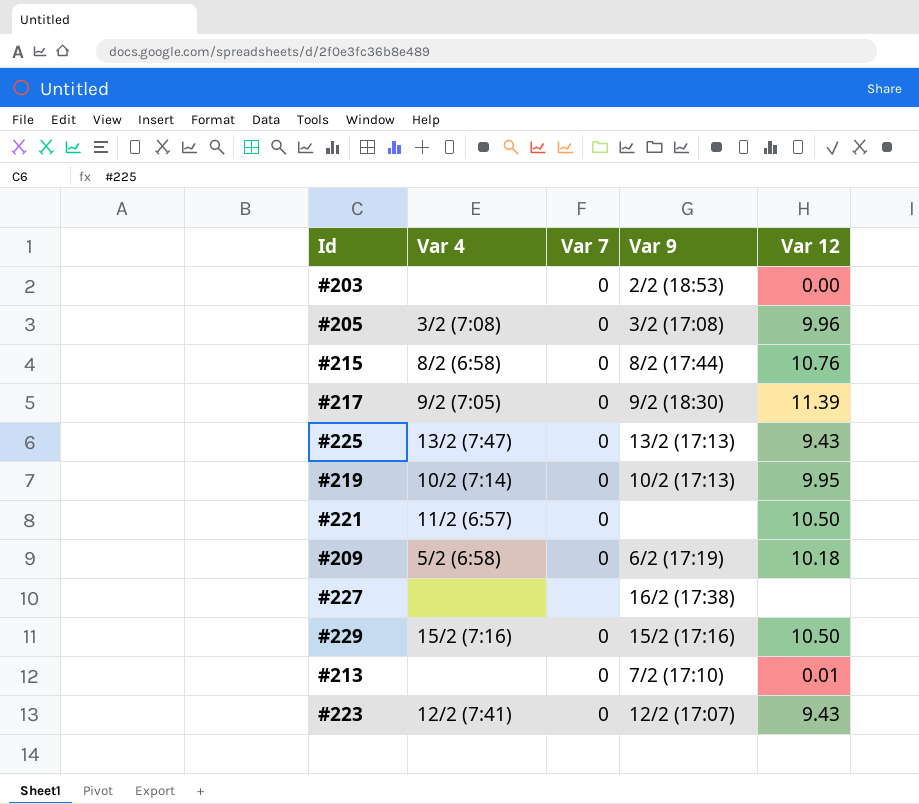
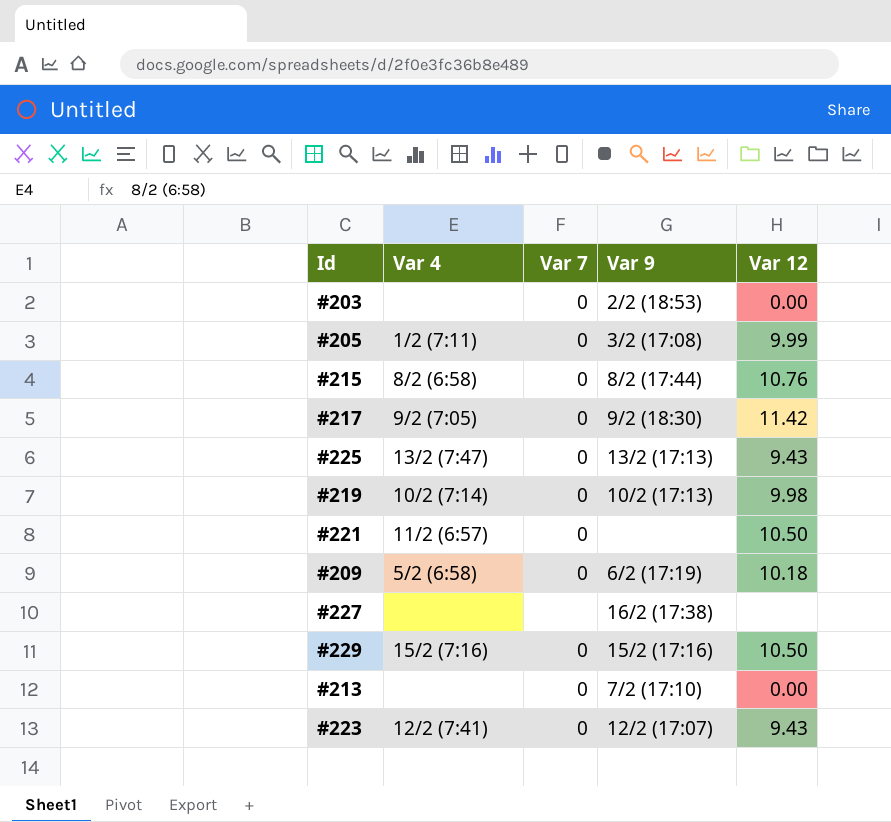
#205 | Var 4: 3/2 (7:08) -> 1/2 (7:11)
#205 | Var 12: 9.96 -> 9.99
#217 | Var 12: 11.39 -> 11.42
#219 | Var 12: 9.95 -> 9.98
#213 | Var 12: 0.01 -> 0.00

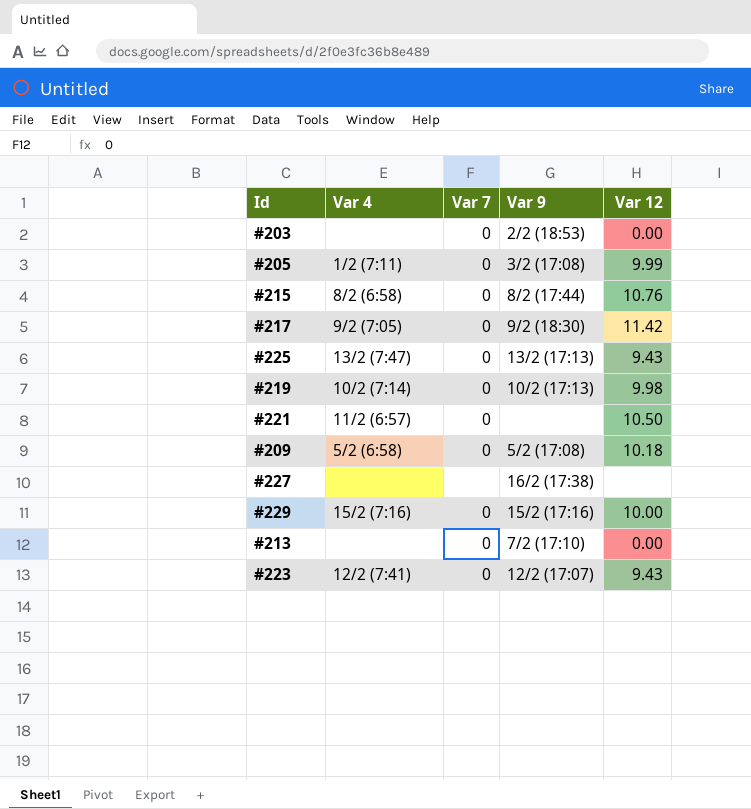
#209 | Var 9: 6/2 (17:19) -> 5/2 (17:08)
#229 | Var 12: 10.50 -> 10.00

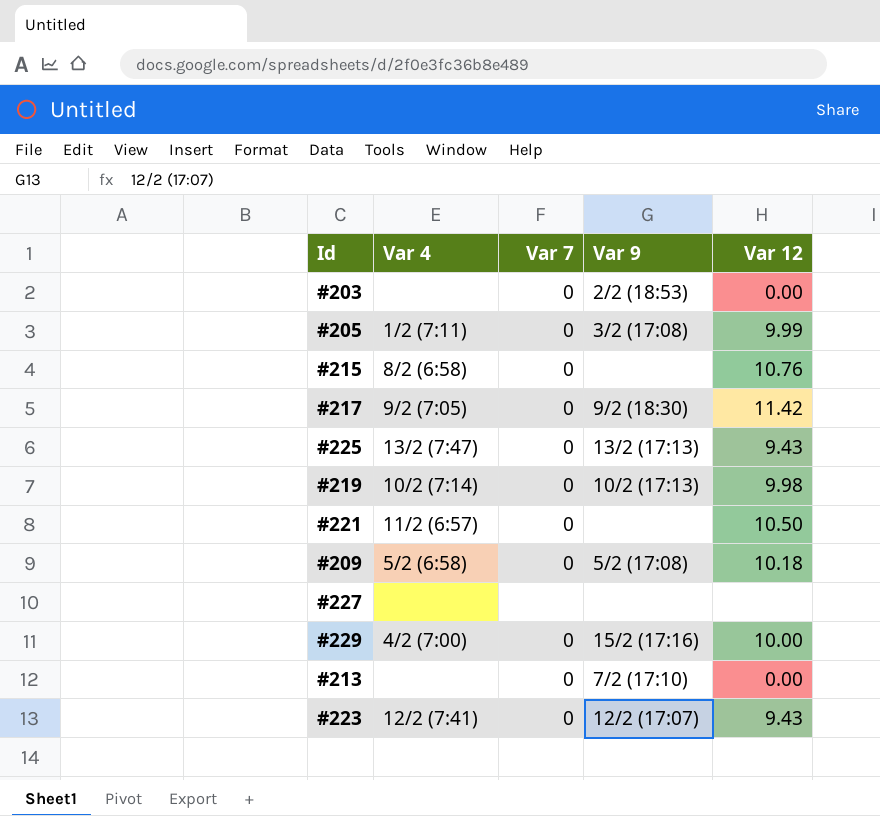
#215 | Var 9: 8/2 (17:44) -> none
#227 | Var 9: 16/2 (17:38) -> none
#229 | Var 4: 15/2 (7:16) -> 4/2 (7:00)

